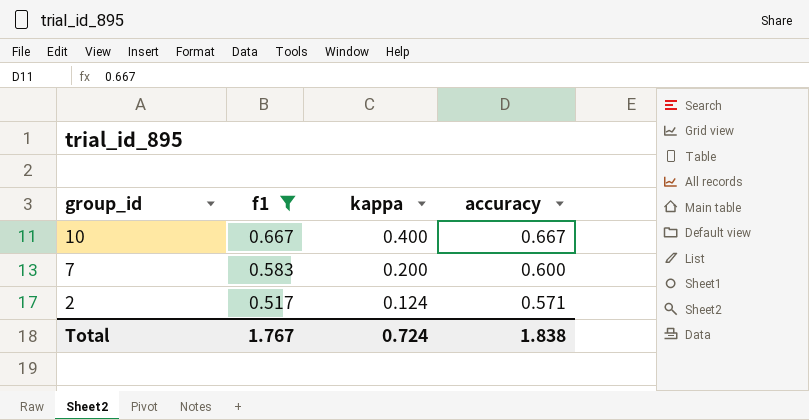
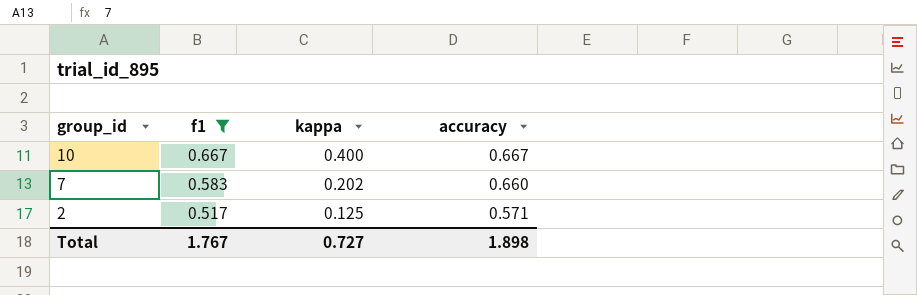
7 | kappa: 0.200 -> 0.202
7 | accuracy: 0.600 -> 0.660
2 | kappa: 0.124 -> 0.125
Total | kappa: 0.724 -> 0.727
Total | accuracy: 1.838 -> 1.898

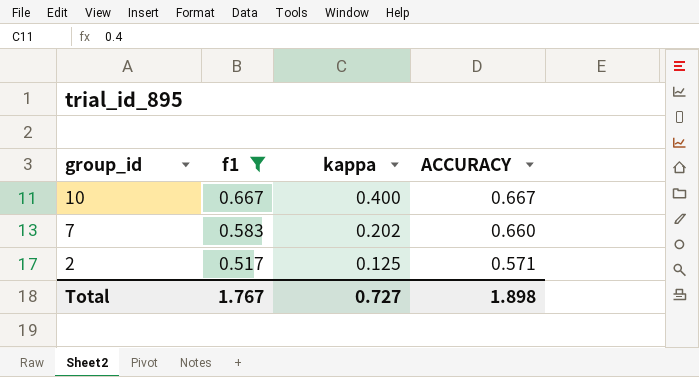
column name: accuracy -> ACCURACY

